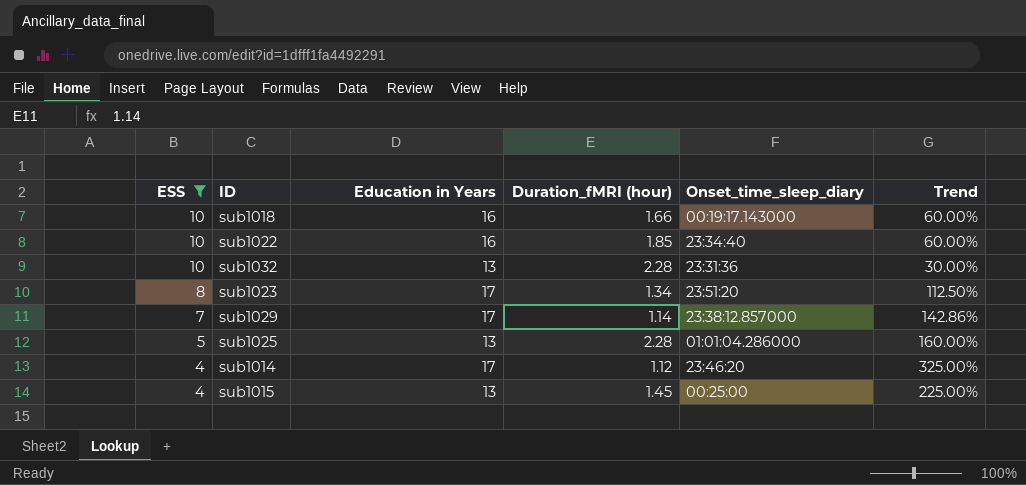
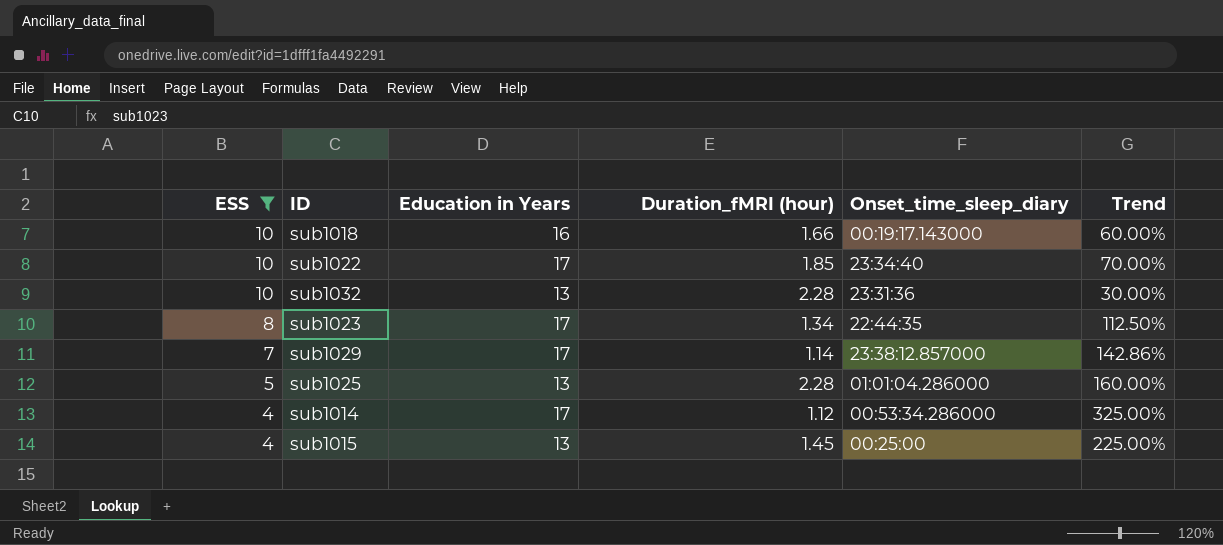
sub1022 | Education in Years: 16 -> 17
sub1022 | Trend: 60.00% -> 70.00%
sub1023 | Onset_time_sleep_diary: 23:51:20 -> 22:44:35
sub1014 | Onset_time_sleep_diary: 23:46:20 -> 00:53:34.286000

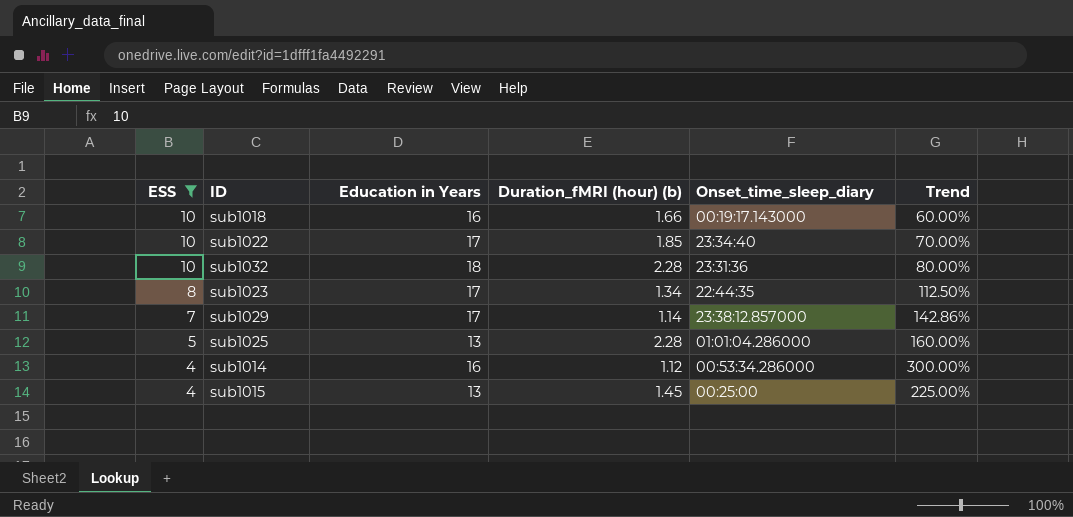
column name: Duration_fMRI (hour) -> Duration_fMRI (hour) (b)
sub1032 | Education in Years: 13 -> 18
sub1032 | Trend: 30.00% -> 80.00%
sub1014 | Education in Years: 17 -> 16
sub1014 | Trend: 325.00% -> 300.00%

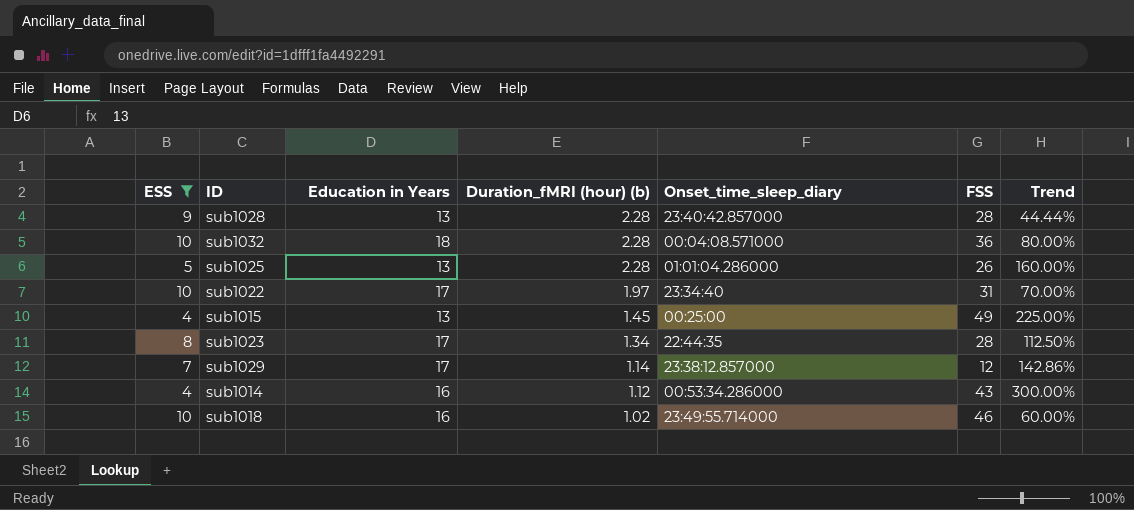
row order: ESS descending -> Duration_fMRI (hour) (b) descending
column FSS | position: none -> 6
row sub1028: none -> 9 | 13 | 2.28 | 23:40:42.857000 | 28 | 44.44%
sub1032 | Onset_time_sleep_diary: 23:31:36 -> 00:04:08.571000
sub1022 | Duration_fMRI (hour) (b): 1.85 -> 1.97
sub1018 | Duration_fMRI (hour) (b): 1.66 -> 1.02
sub1018 | Onset_time_sleep_diary: 00:19:17.143000 -> 23:49:55.714000

